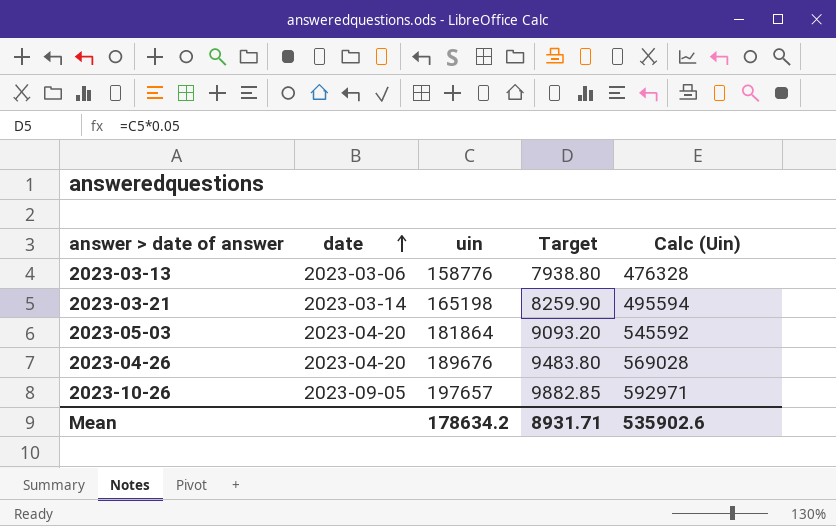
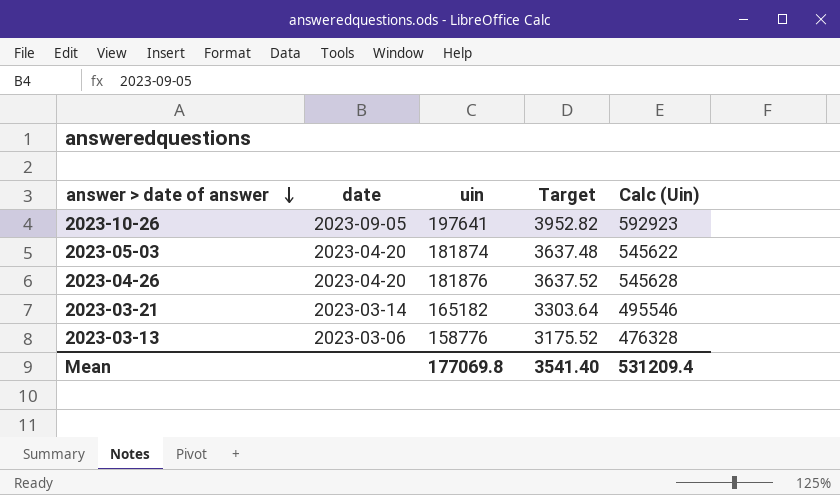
row order: date ascending -> answer > date of answer descending
column Target | formula: [uin] * 0.05 -> [uin] * 0.02
2023-10-26 | uin: 197657 -> 197641
2023-10-26 | Calc (Uin): 592971 -> 592923
2023-05-03 | uin: 181864 -> 181874
2023-05-03 | Calc (Uin): 545592 -> 545622
2023-04-26 | uin: 189676 -> 181876
2023-04-26 | Calc (Uin): 569028 -> 545628
2023-03-21 | uin: 165198 -> 165182
2023-03-21 | Calc (Uin): 495594 -> 495546
Mean | uin: 178634.2 -> 177069.8
Mean | Target: 8931.71 -> 3541.40
Mean | Calc (Uin): 535902.6 -> 531209.4

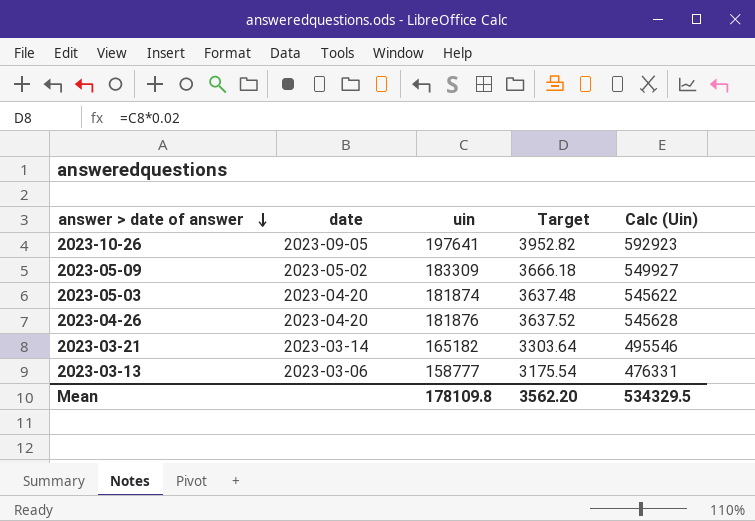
row 2023-05-09: none -> 2023-05-02 | 183309 | 3666.18 | 549927
2023-03-13 | uin: 158776 -> 158777
2023-03-13 | Target: 3175.52 -> 3175.54
2023-03-13 | Calc (Uin): 476328 -> 476331
Mean | uin: 177069.8 -> 178109.8
Mean | Target: 3541.40 -> 3562.20
Mean | Calc (Uin): 531209.4 -> 534329.5

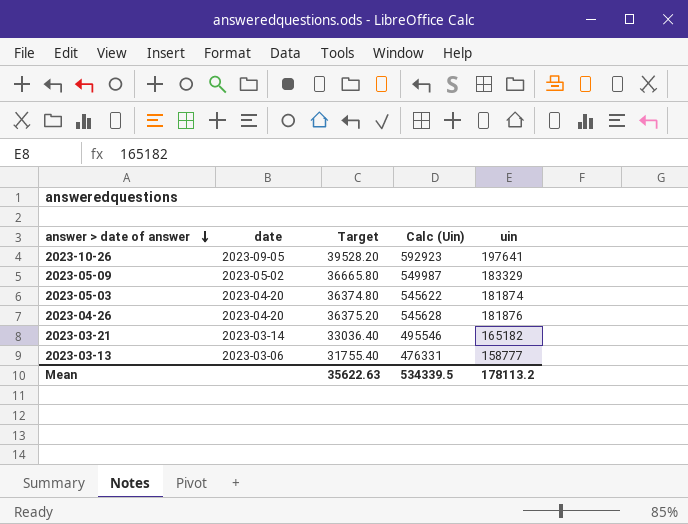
column Target | formula: [uin] * 0.02 -> [uin] * 0.2
column uin | position: 3 -> 5
2023-05-09 | Calc (Uin): 549927 -> 549987
2023-05-09 | uin: 183309 -> 183329
Mean | Target: 3562.20 -> 35622.63
Mean | Calc (Uin): 534329.5 -> 534339.5
Mean | uin: 178109.8 -> 178113.2

